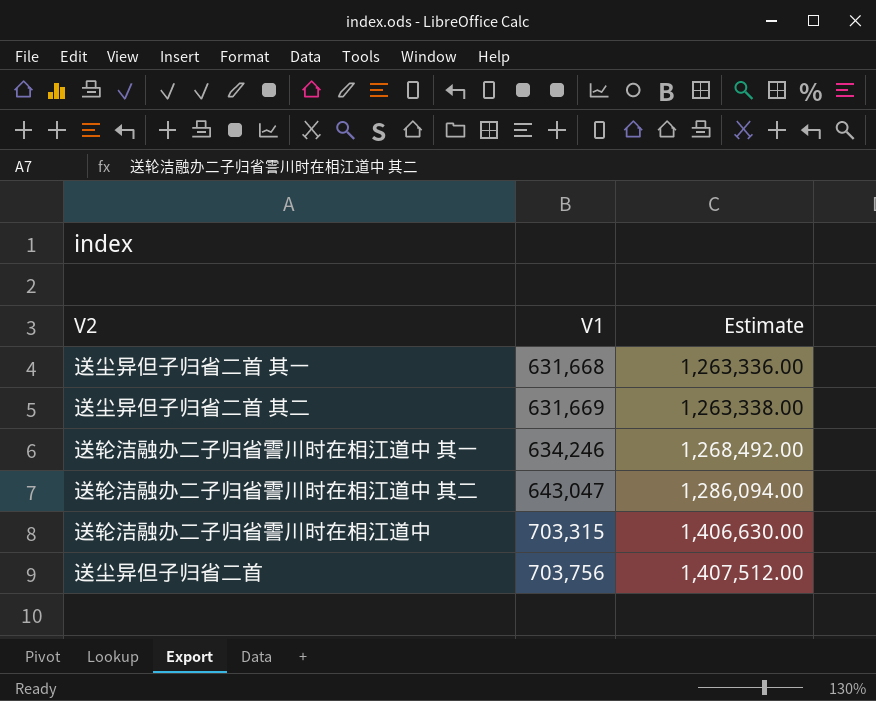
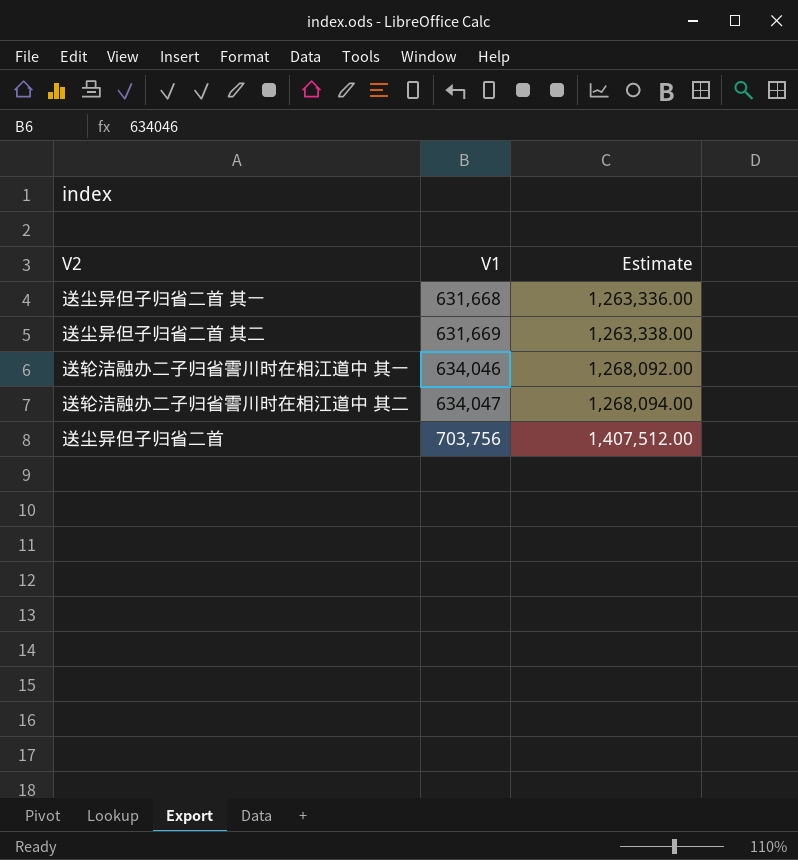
row 送轮洁融办二子归省霅川时在相江道中: 703,315 | 1,406,630.00 -> none
送轮洁融办二子归省霅川时在相江道中 其一 | V1: 634,246 -> 634,046
送轮洁融办二子归省霅川时在相江道中 其一 | Estimate: 1,268,492.00 -> 1,268,092.00
送轮洁融办二子归省霅川时在相江道中 其二 | V1: 643,047 -> 634,047
送轮洁融办二子归省霅川时在相江道中 其二 | Estimate: 1,286,094.00 -> 1,268,094.00

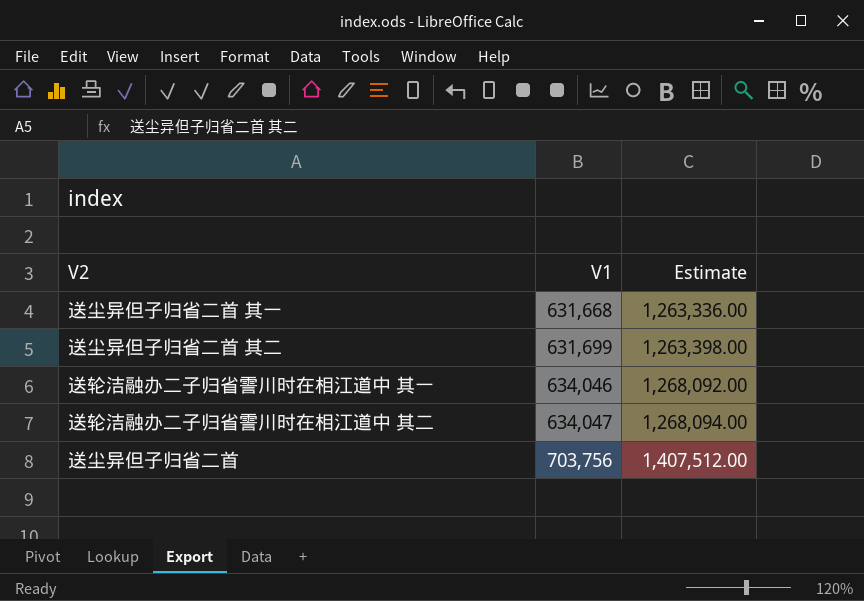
送尘异但子归省二首 其二 | V1: 631,669 -> 631,699
送尘异但子归省二首 其二 | Estimate: 1,263,338.00 -> 1,263,398.00

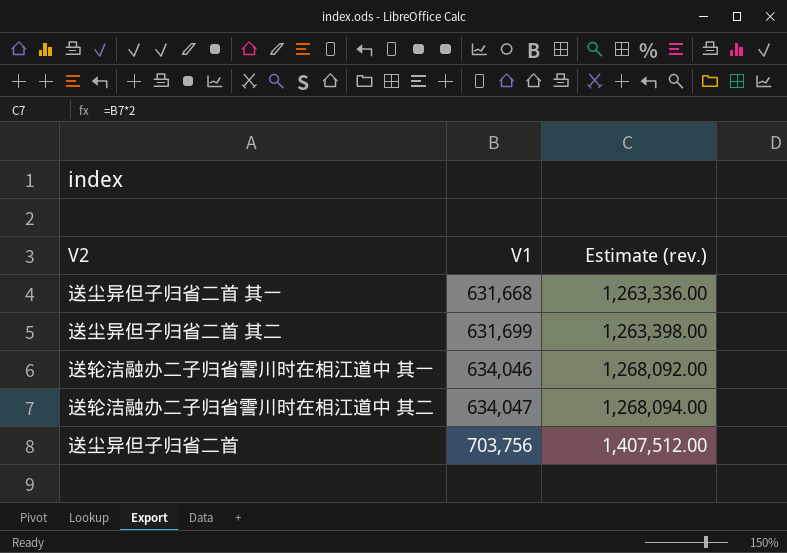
column name: Estimate -> Estimate (rev.)

